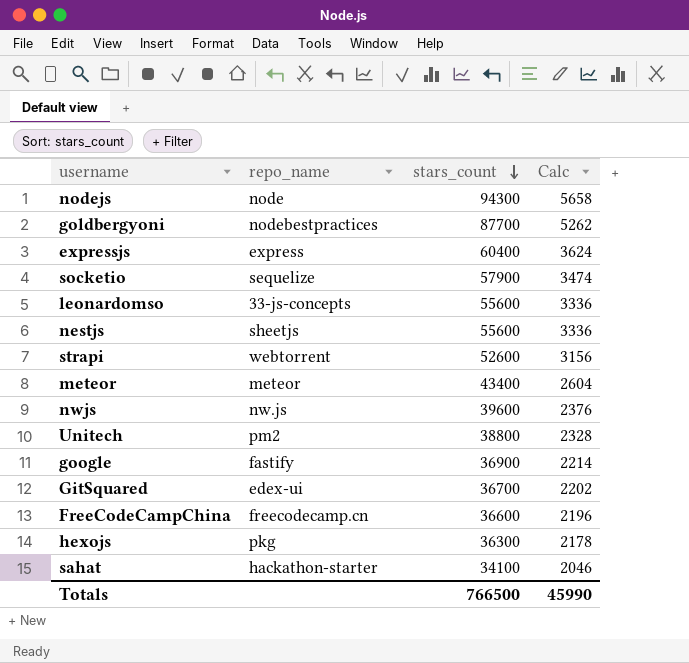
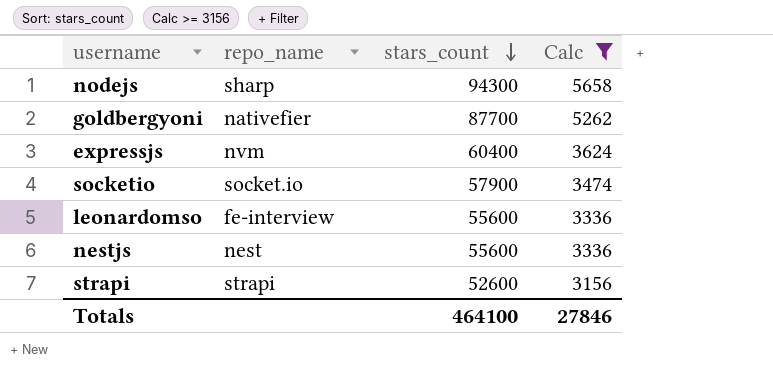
filter: none -> Calc >= 3156
nodejs | repo_name: node -> sharp
goldbergyoni | repo_name: nodebestpractices -> nativefier
expressjs | repo_name: express -> nvm
socketio | repo_name: sequelize -> socket.io
leonardomso | repo_name: 33-js-concepts -> fe-interview
nestjs | repo_name: sheetjs -> nest
strapi | repo_name: webtorrent -> strapi
Totals | stars_count: 766500 -> 464100
Totals | Calc: 45990 -> 27846

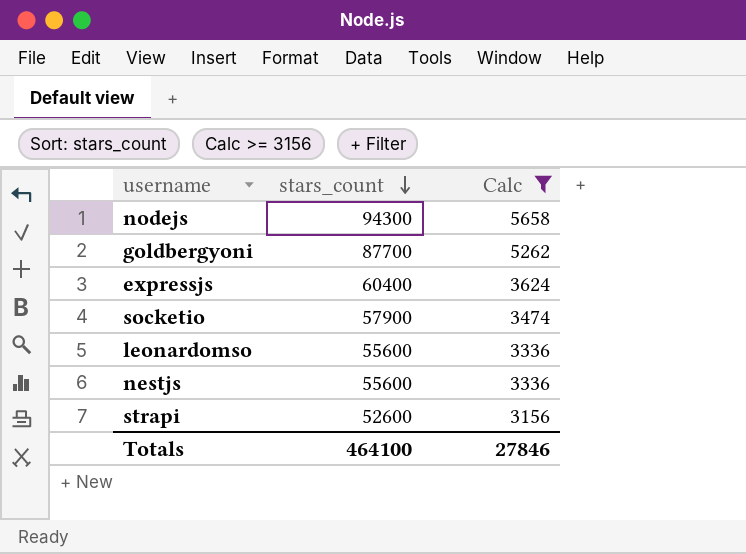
column repo_name | position: 2 -> none

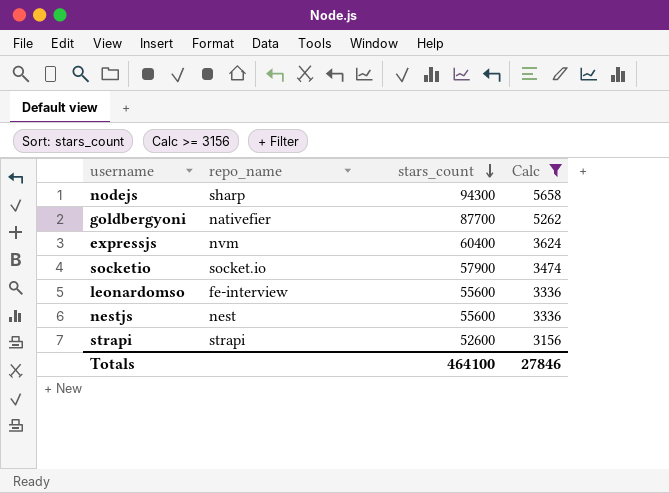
column repo_name | position: none -> 2

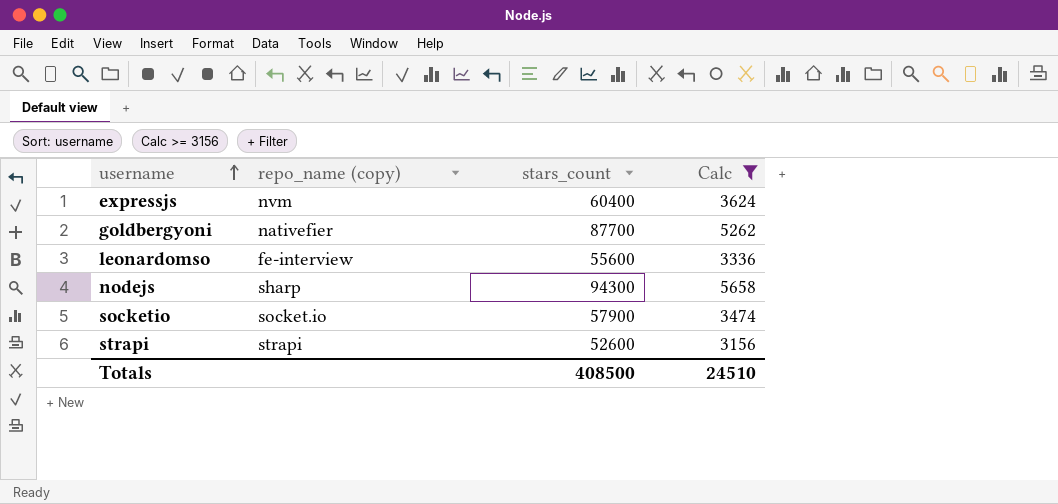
row order: stars_count descending -> username ascending
column name: repo_name -> repo_name (copy)
row nestjs: nest | 55600 | 3336 -> none
Totals | stars_count: 464100 -> 408500
Totals | Calc: 27846 -> 24510

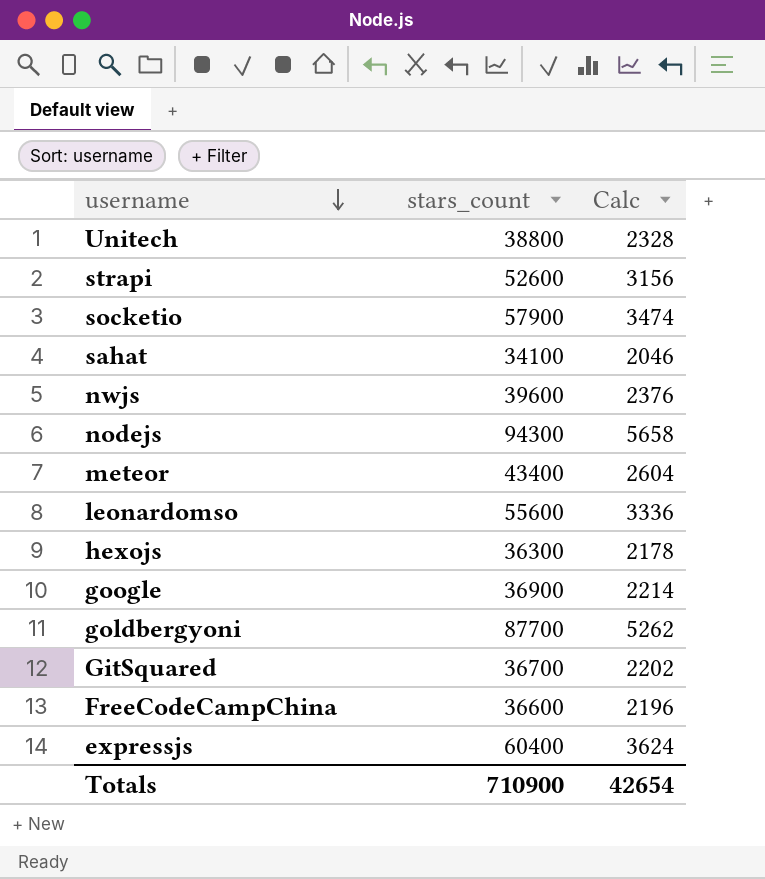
filter: Calc >= 3156 -> none
row order: username ascending -> username descending
column repo_name (copy) | position: 2 -> none
Totals | stars_count: 408500 -> 710900
Totals | Calc: 24510 -> 42654

